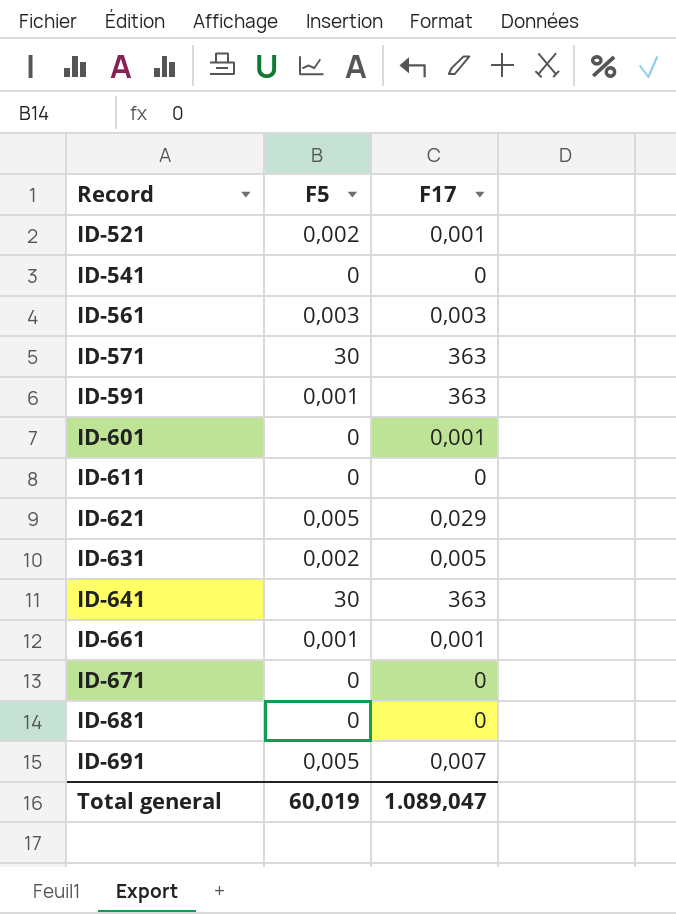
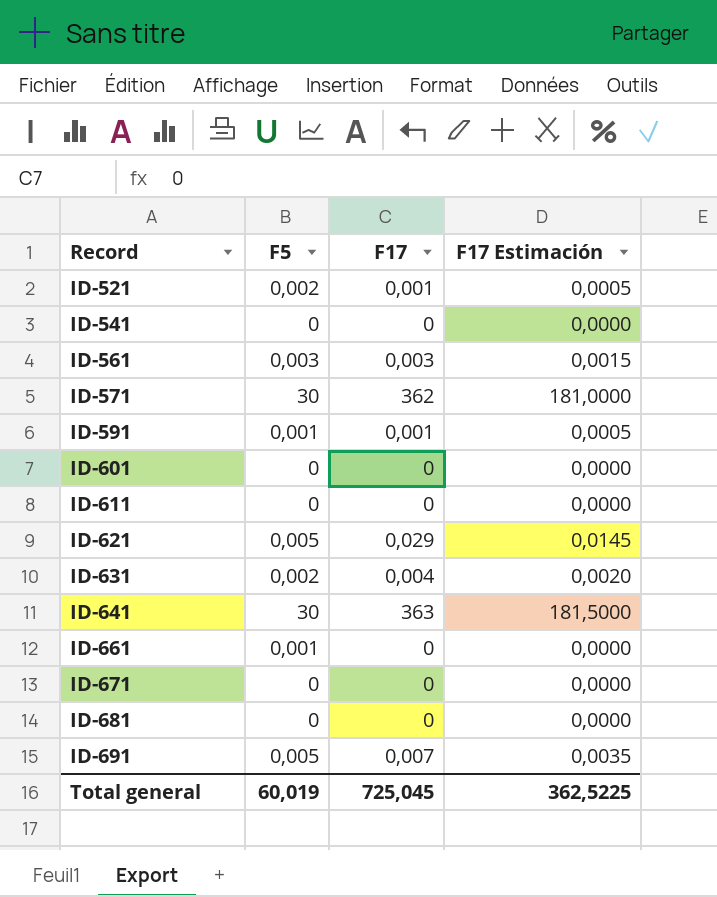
column F17 Estimación | formula: none -> [F17] * 0,5
ID-571 | F17: 363 -> 362
ID-591 | F17: 363 -> 0,001
ID-601 | F17: 0,001 -> 0
ID-631 | F17: 0,005 -> 0,004
ID-661 | F17: 0,001 -> 0
Total general | F17: 1.089,047 -> 725,045

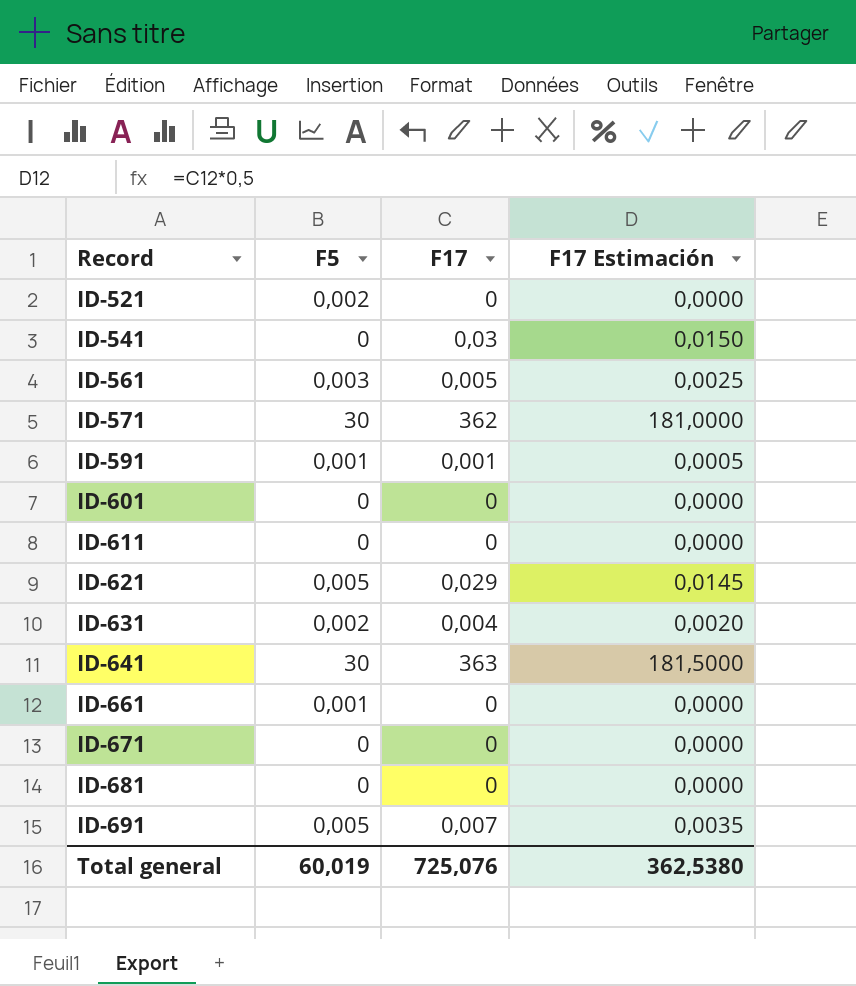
ID-521 | F17: 0,001 -> 0
ID-521 | F17 Estimación: 0,0005 -> 0,0000
ID-541 | F17: 0 -> 0,03
ID-541 | F17 Estimación: 0,0000 -> 0,0150
ID-561 | F17: 0,003 -> 0,005
ID-561 | F17 Estimación: 0,0015 -> 0,0025
Total general | F17: 725,045 -> 725,076
Total general | F17 Estimación: 362,5225 -> 362,5380

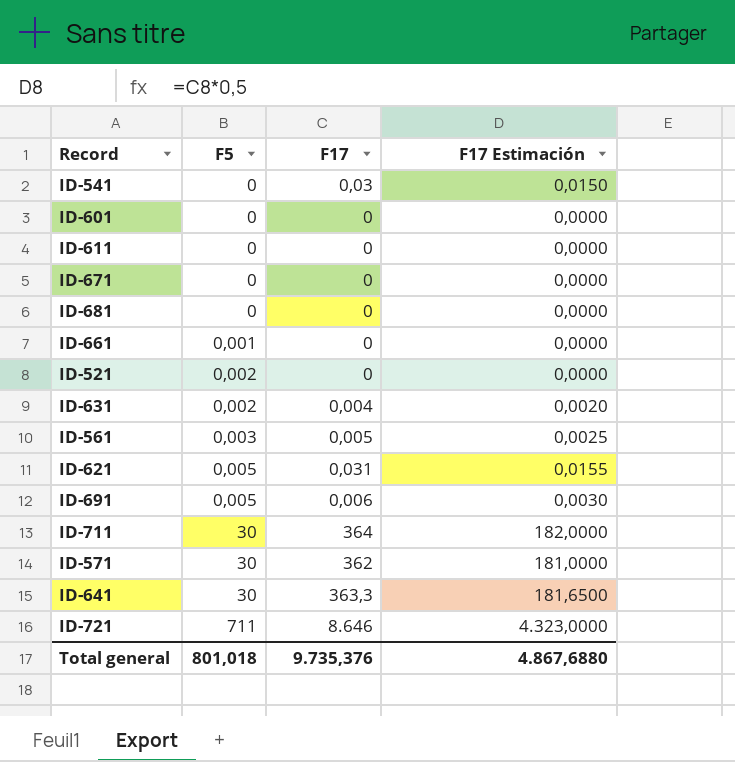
row order: Record ascending -> F5 ascending
row ID-591: 0,001 | 0,001 | 0,0005 -> none
ID-621 | F17: 0,029 -> 0,031
ID-621 | F17 Estimación: 0,0145 -> 0,0155
ID-691 | F17: 0,007 -> 0,006
ID-691 | F17 Estimación: 0,0035 -> 0,0030
row ID-711: none -> 30 | 364 | 182,0000
ID-641 | F17: 363 -> 363,3
ID-641 | F17 Estimación: 181,5000 -> 181,6500
row ID-721: none -> 711 | 8.646 | 4.323,0000
Total general | F5: 60,019 -> 801,018
Total general | F17: 725,076 -> 9.735,376
Total general | F17 Estimación: 362,5380 -> 4.867,6880

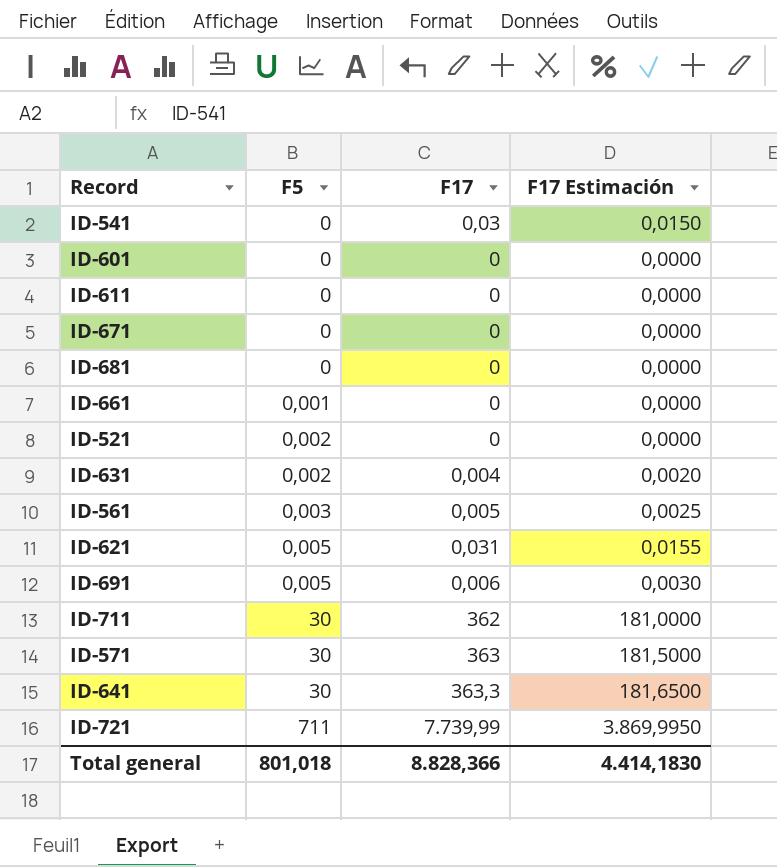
ID-711 | F17: 364 -> 362
ID-711 | F17 Estimación: 182,0000 -> 181,0000
ID-571 | F17: 362 -> 363
ID-571 | F17 Estimación: 181,0000 -> 181,5000
ID-721 | F17: 8.646 -> 7.739,99
ID-721 | F17 Estimación: 4.323,0000 -> 3.869,9950
Total general | F17: 9.735,376 -> 8.828,366
Total general | F17 Estimación: 4.867,6880 -> 4.414,1830

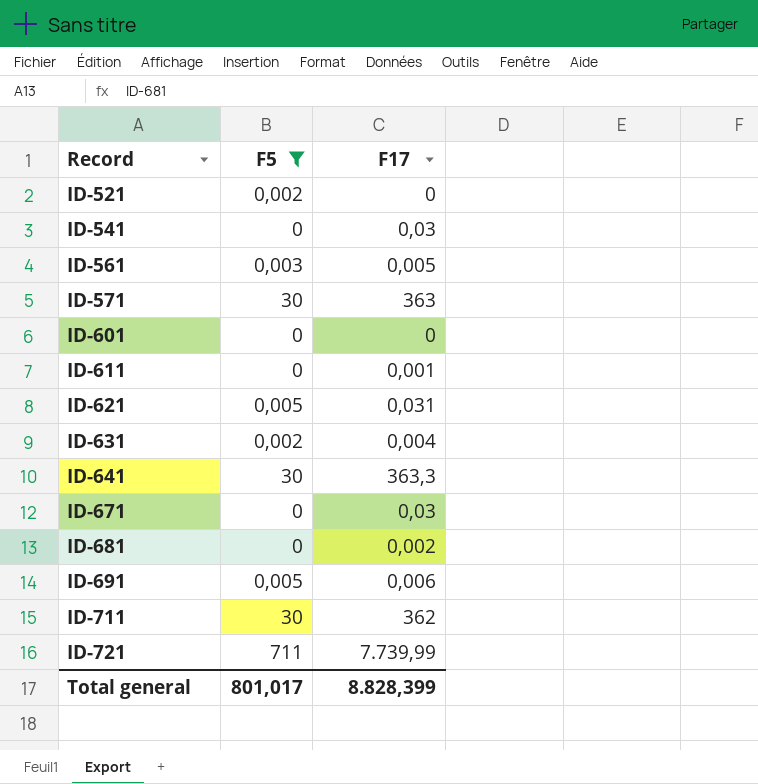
filter: none -> F5 != 0,001
row order: F5 ascending -> Record ascending
column F17 Estimación | formula: [F17] * 0,5 -> none
ID-611 | F17: 0 -> 0,001
ID-671 | F17: 0 -> 0,03
ID-681 | F17: 0 -> 0,002
Total general | F5: 801,018 -> 801,017
Total general | F17: 8.828,366 -> 8.828,399

